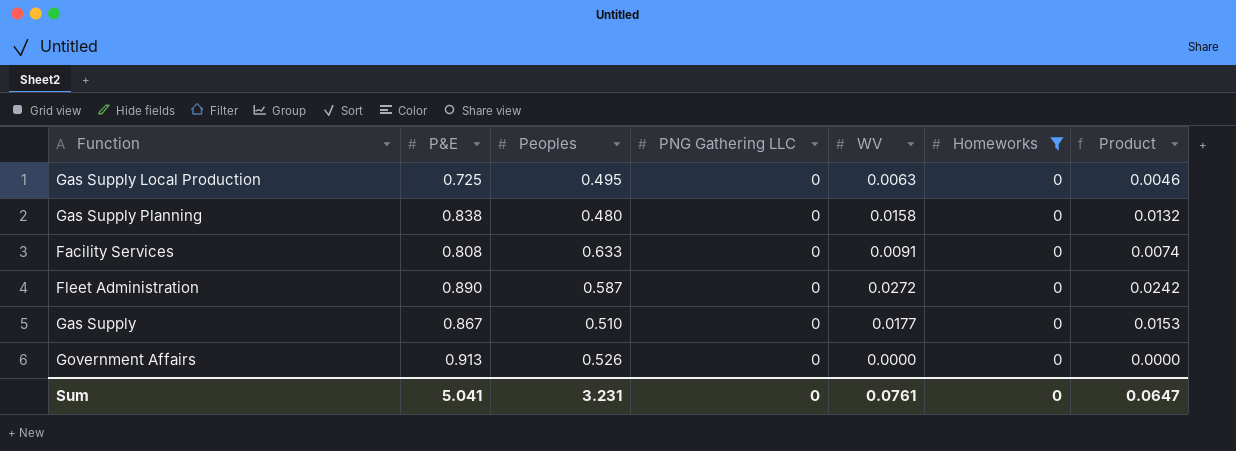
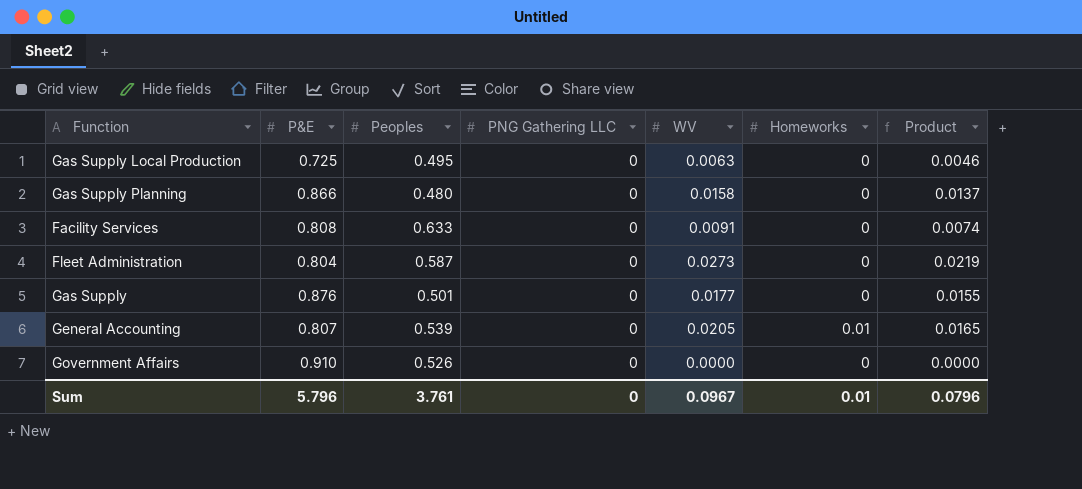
filter: Homeworks = 0 -> none
Gas Supply Planning | P&E: 0.838 -> 0.866
Gas Supply Planning | Product: 0.0132 -> 0.0137
Fleet Administration | P&E: 0.890 -> 0.804
Fleet Administration | WV: 0.0272 -> 0.0273
Fleet Administration | Product: 0.0242 -> 0.0219
Gas Supply | P&E: 0.867 -> 0.876
Gas Supply | Peoples: 0.510 -> 0.501
Gas Supply | Product: 0.0153 -> 0.0155
Government Affairs | P&E: 0.913 -> 0.910
Sum | P&E: 5.041 -> 5.796
Sum | Peoples: 3.231 -> 3.761
Sum | WV: 0.0761 -> 0.0967
Sum | Homeworks: 0 -> 0.01
Sum | Product: 0.0647 -> 0.0796

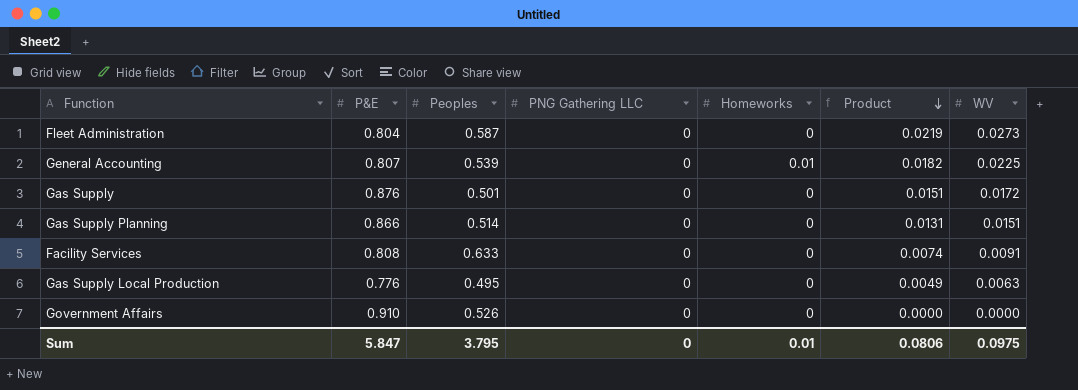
row order: none -> Product descending
column WV | position: 5 -> 7
General Accounting | Product: 0.0165 -> 0.0182
General Accounting | WV: 0.0205 -> 0.0225
Gas Supply | Product: 0.0155 -> 0.0151
Gas Supply | WV: 0.0177 -> 0.0172
Gas Supply Planning | Peoples: 0.480 -> 0.514
Gas Supply Planning | Product: 0.0137 -> 0.0131
Gas Supply Planning | WV: 0.0158 -> 0.0151
Gas Supply Local Production | P&E: 0.725 -> 0.776
Gas Supply Local Production | Product: 0.0046 -> 0.0049
Sum | P&E: 5.796 -> 5.847
Sum | Peoples: 3.761 -> 3.795
Sum | Product: 0.0796 -> 0.0806
Sum | WV: 0.0967 -> 0.0975

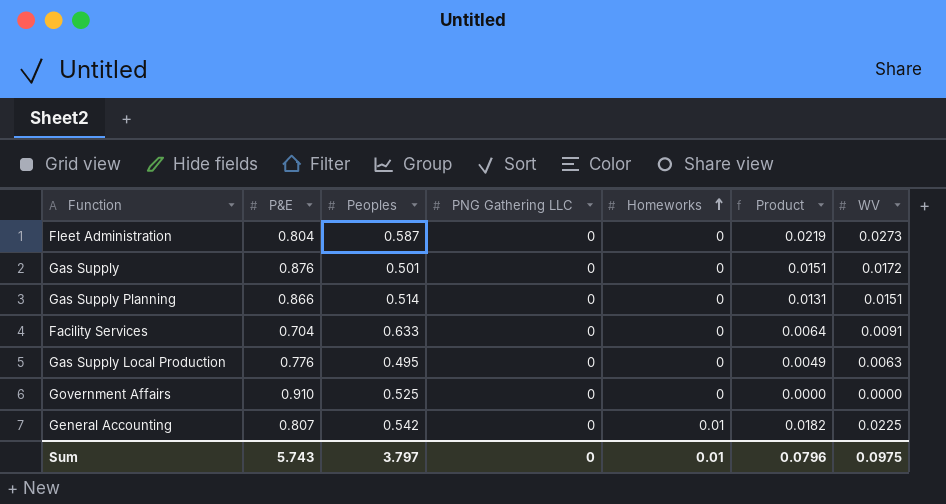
row order: Product descending -> Homeworks ascending
Facility Services | P&E: 0.808 -> 0.704
Facility Services | Product: 0.0074 -> 0.0064
Government Affairs | Peoples: 0.526 -> 0.525
General Accounting | Peoples: 0.539 -> 0.542
Sum | P&E: 5.847 -> 5.743
Sum | Peoples: 3.795 -> 3.797
Sum | Product: 0.0806 -> 0.0796

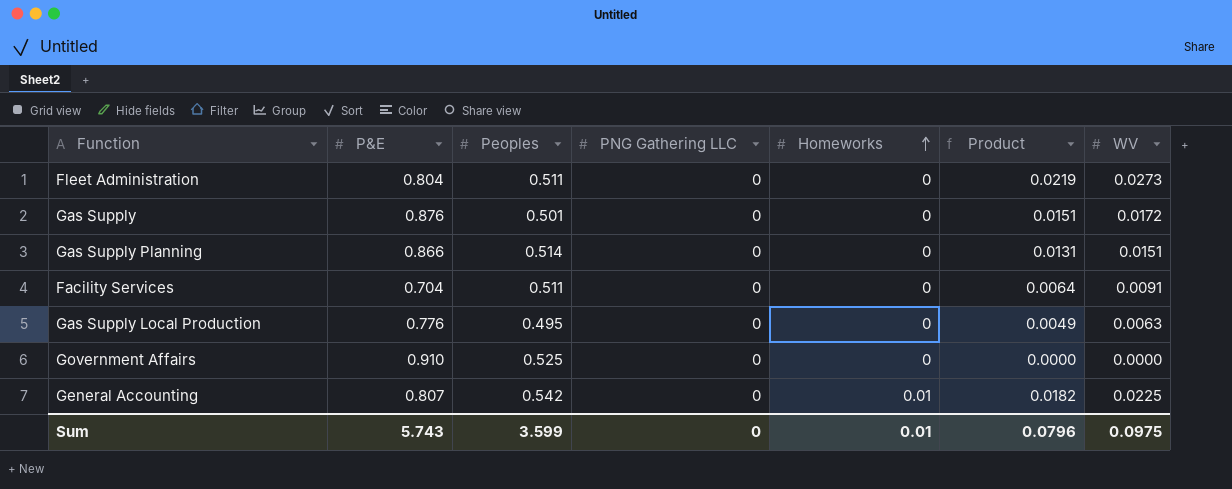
Fleet Administration | Peoples: 0.587 -> 0.511
Facility Services | Peoples: 0.633 -> 0.511
Sum | Peoples: 3.797 -> 3.599

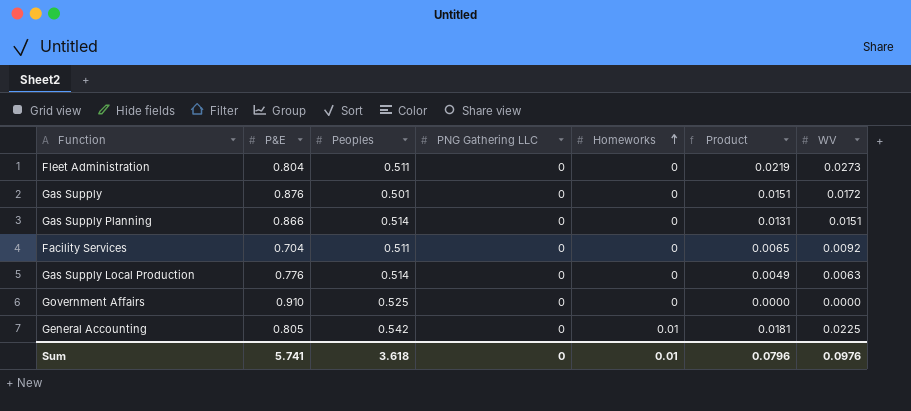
Facility Services | Product: 0.0064 -> 0.0065
Facility Services | WV: 0.0091 -> 0.0092
Gas Supply Local Production | Peoples: 0.495 -> 0.514
General Accounting | P&E: 0.807 -> 0.805
General Accounting | Product: 0.0182 -> 0.0181
Sum | P&E: 5.743 -> 5.741
Sum | Peoples: 3.599 -> 3.618
Sum | WV: 0.0975 -> 0.0976

